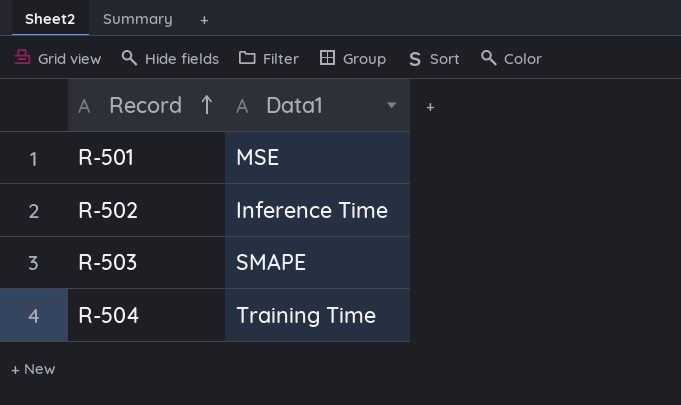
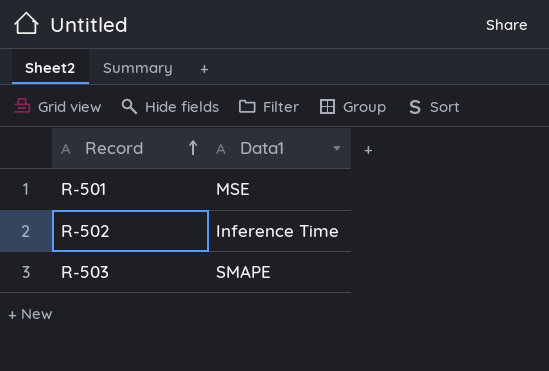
row R-504: Training Time -> none

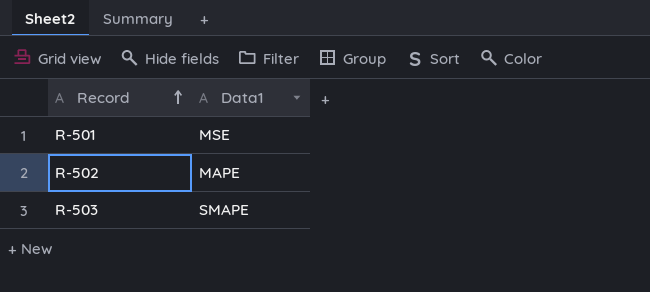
R-502 | Data1: Inference Time -> MAPE

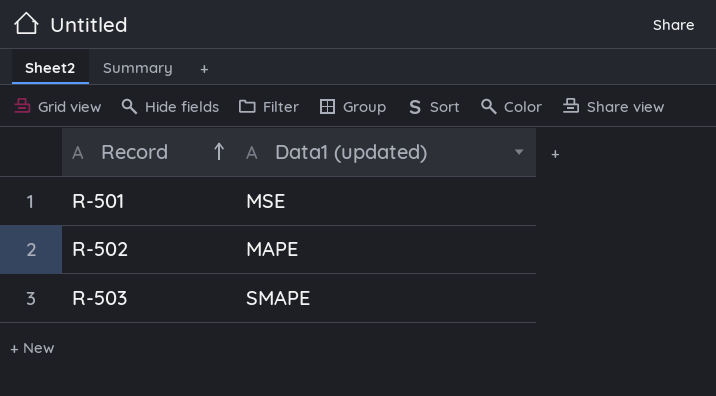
column name: Data1 -> Data1 (updated)

